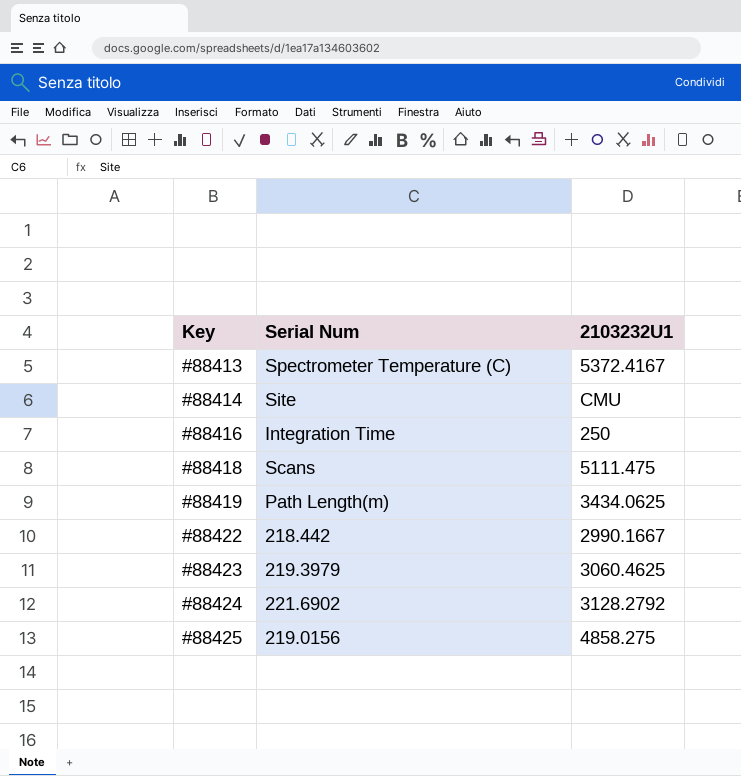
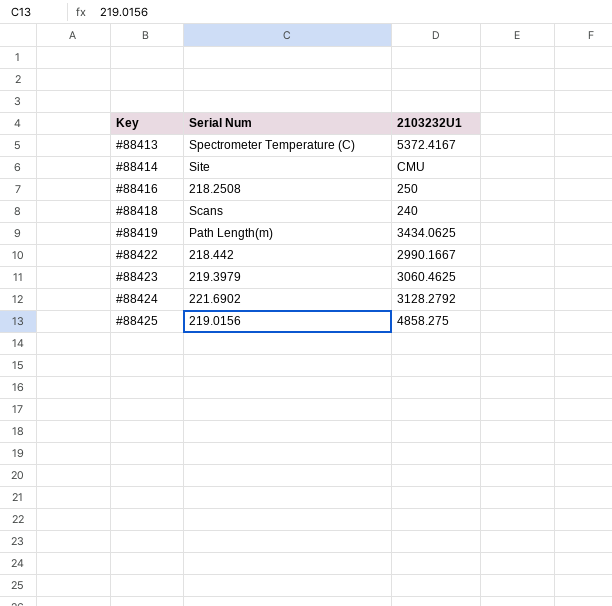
#88416 | Serial Num: Integration Time -> 218.2508
#88418 | 2103232U1: 5111.475 -> 240

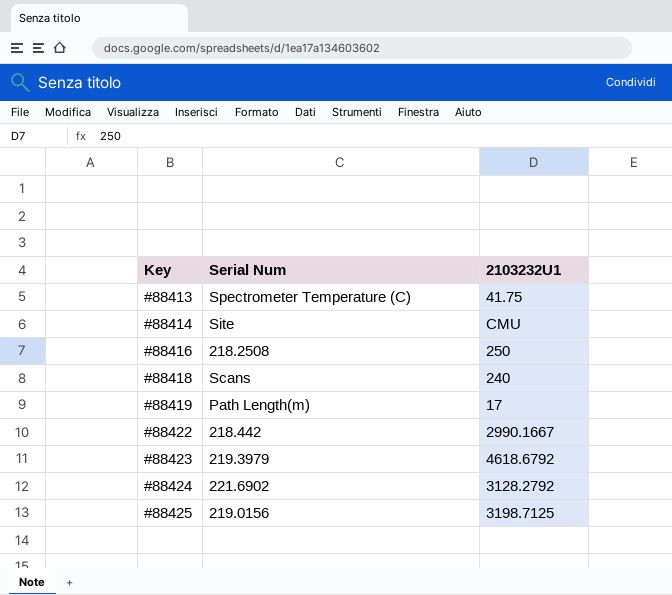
#88413 | 2103232U1: 5372.4167 -> 41.75
#88419 | 2103232U1: 3434.0625 -> 17
#88423 | 2103232U1: 3060.4625 -> 4618.6792
#88425 | 2103232U1: 4858.275 -> 3198.7125

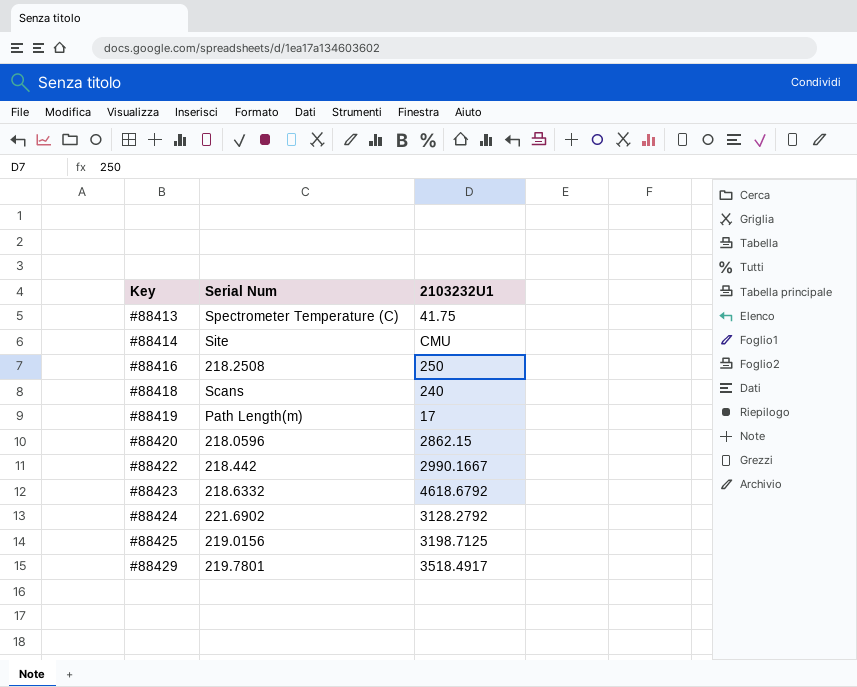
row #88420: none -> 218.0596 | 2862.15
#88423 | Serial Num: 219.3979 -> 218.6332
row #88429: none -> 219.7801 | 3518.4917

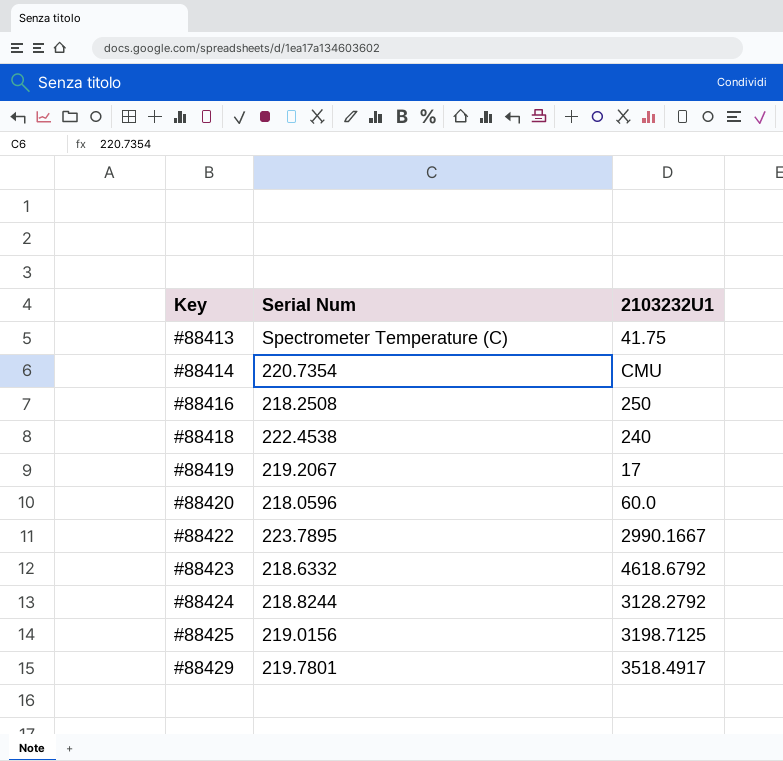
#88414 | Serial Num: Site -> 220.7354
#88418 | Serial Num: Scans -> 222.4538
#88419 | Serial Num: Path Length(m) -> 219.2067
#88420 | 2103232U1: 2862.15 -> 60.0
#88422 | Serial Num: 218.442 -> 223.7895
#88424 | Serial Num: 221.6902 -> 218.8244

